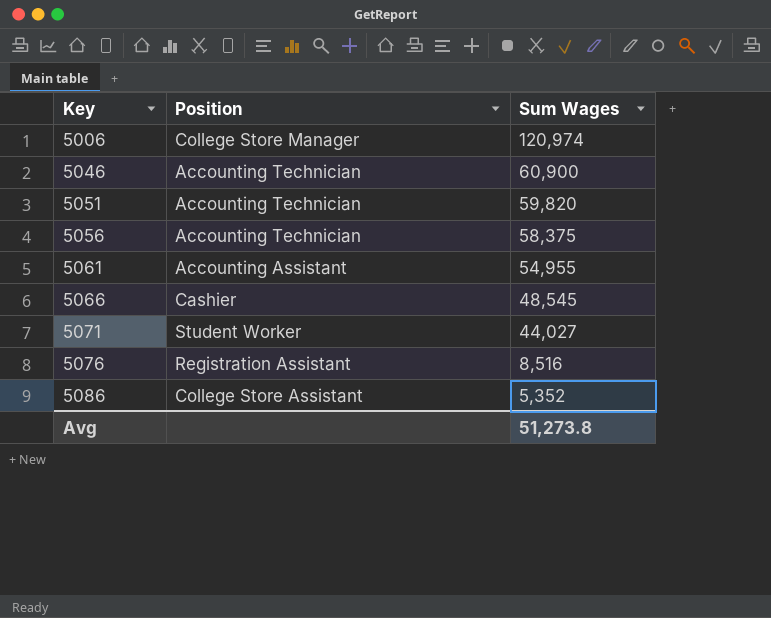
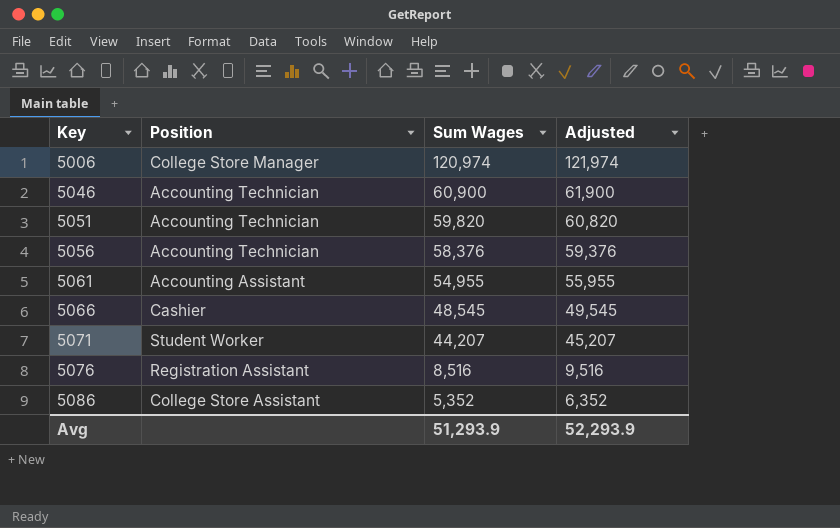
column Adjusted | formula: none -> [Sum Wages] + 1000
5056 | Sum Wages: 58,375 -> 58,376
5071 | Sum Wages: 44,027 -> 44,207
Avg | Sum Wages: 51,273.8 -> 51,293.9

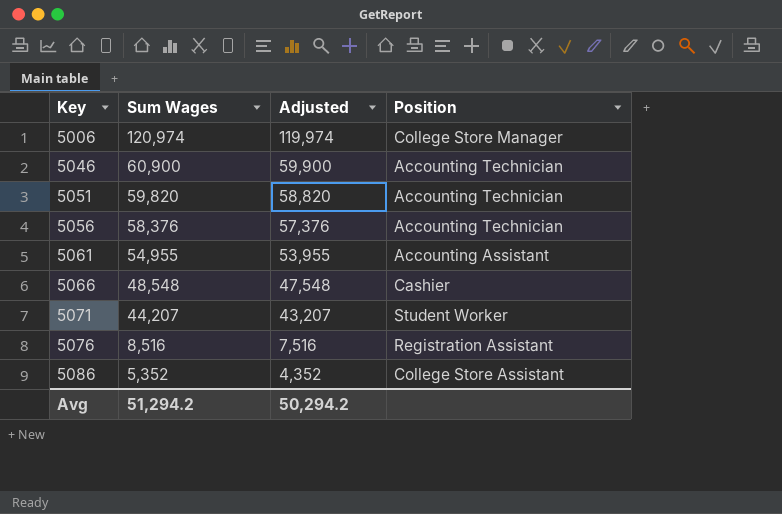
column Adjusted | formula: [Sum Wages] + 1000 -> [Sum Wages] - 1000
column Position | position: 2 -> 4
5066 | Sum Wages: 48,545 -> 48,548
Avg | Sum Wages: 51,293.9 -> 51,294.2
Avg | Adjusted: 52,293.9 -> 50,294.2

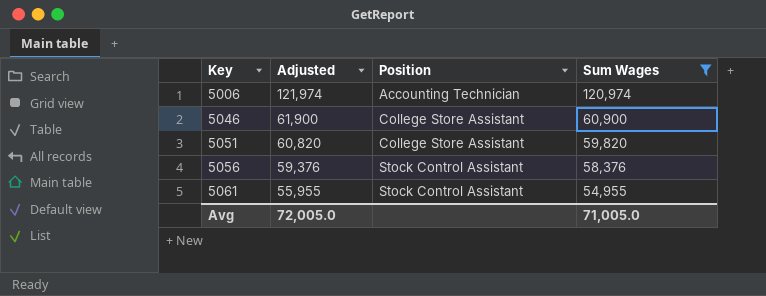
filter: none -> Sum Wages >= 54,955
column Adjusted | formula: [Sum Wages] - 1000 -> [Sum Wages] + 1000
column Sum Wages | position: 2 -> 4
5006 | Position: College Store Manager -> Accounting Technician
5046 | Position: Accounting Technician -> College Store Assistant
5051 | Position: Accounting Technician -> College Store Assistant
5056 | Position: Accounting Technician -> Stock Control Assistant
5061 | Position: Accounting Assistant -> Stock Control Assistant
Avg | Adjusted: 50,294.2 -> 72,005.0
Avg | Sum Wages: 51,294.2 -> 71,005.0

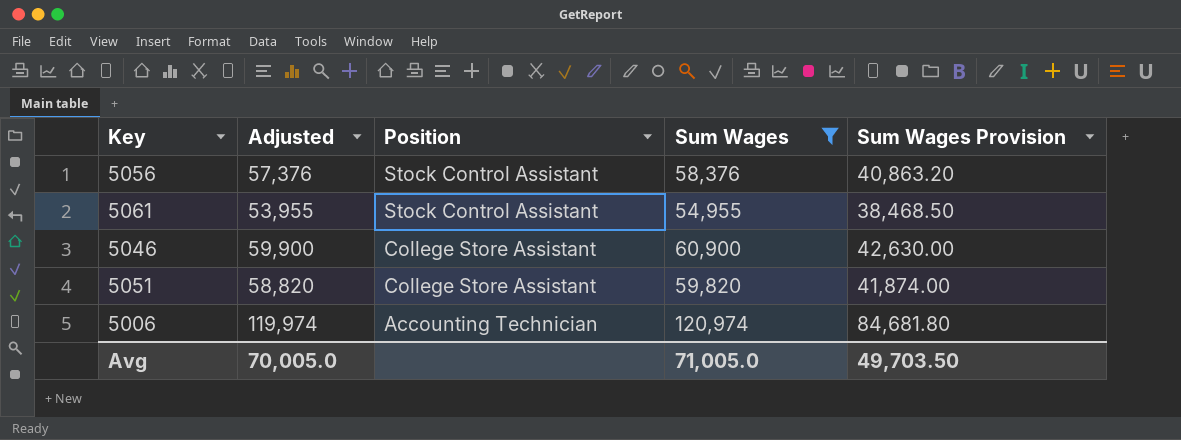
row order: Key ascending -> Position descending
column Adjusted | formula: [Sum Wages] + 1000 -> [Sum Wages] - 1000
column Sum Wages Provision | formula: none -> [Sum Wages] * 0.7
Avg | Adjusted: 72,005.0 -> 70,005.0

